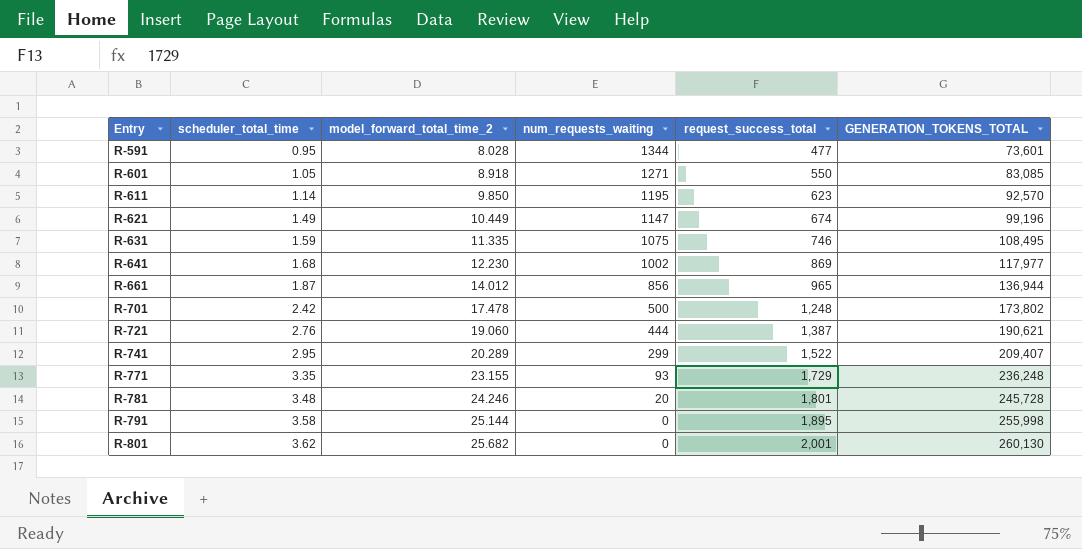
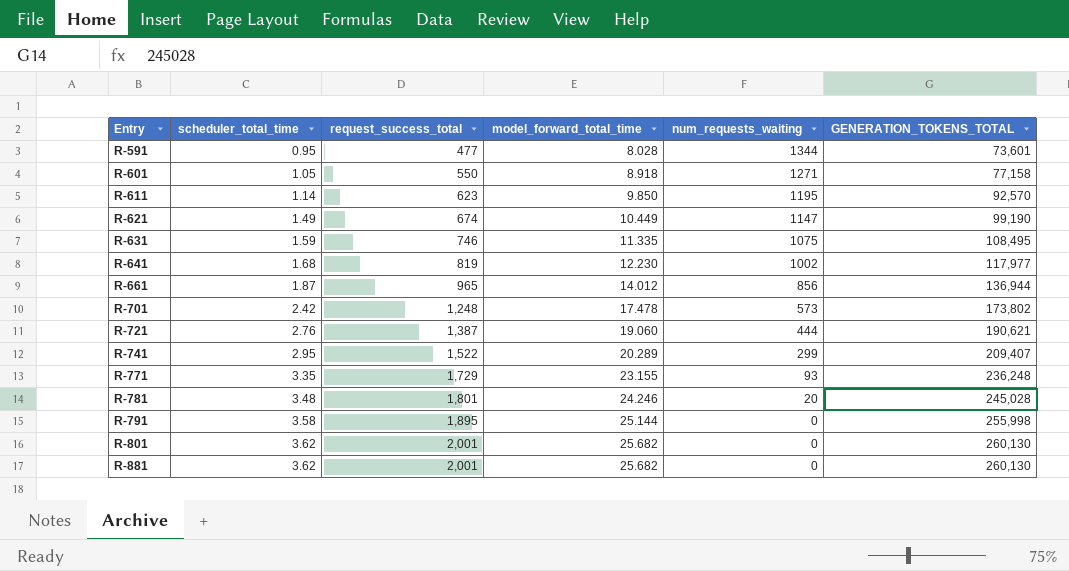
column request_success_total | position: 5 -> 3
column name: model_forward_total_time_2 -> model_forward_total_time
R-601 | GENERATION_TOKENS_TOTAL: 83,085 -> 77,158
R-621 | GENERATION_TOKENS_TOTAL: 99,196 -> 99,190
R-641 | request_success_total: 869 -> 819
R-701 | num_requests_waiting: 500 -> 573
R-781 | GENERATION_TOKENS_TOTAL: 245,728 -> 245,028
row R-881: none -> 3.62 | 2,001 | 25.682 | 0 | 260,130

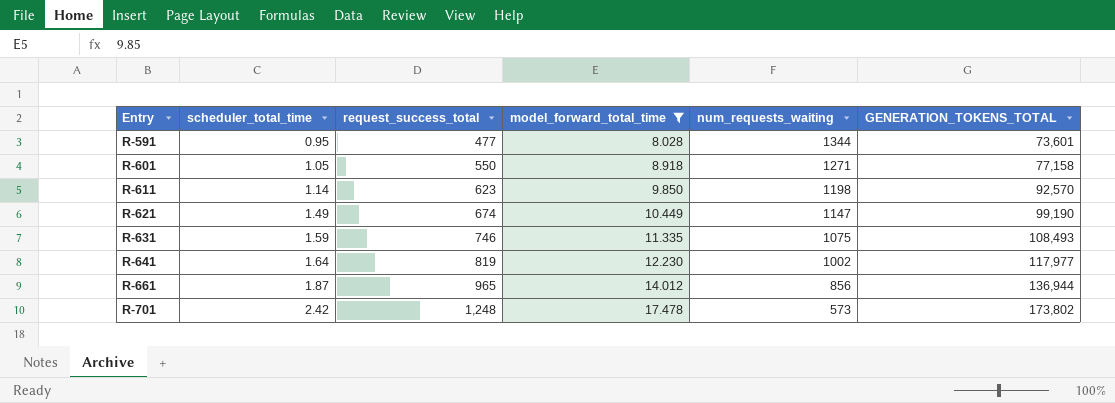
filter: none -> model_forward_total_time <= 17.478
R-611 | num_requests_waiting: 1195 -> 1198
R-631 | GENERATION_TOKENS_TOTAL: 108,495 -> 108,493
R-641 | scheduler_total_time: 1.68 -> 1.64

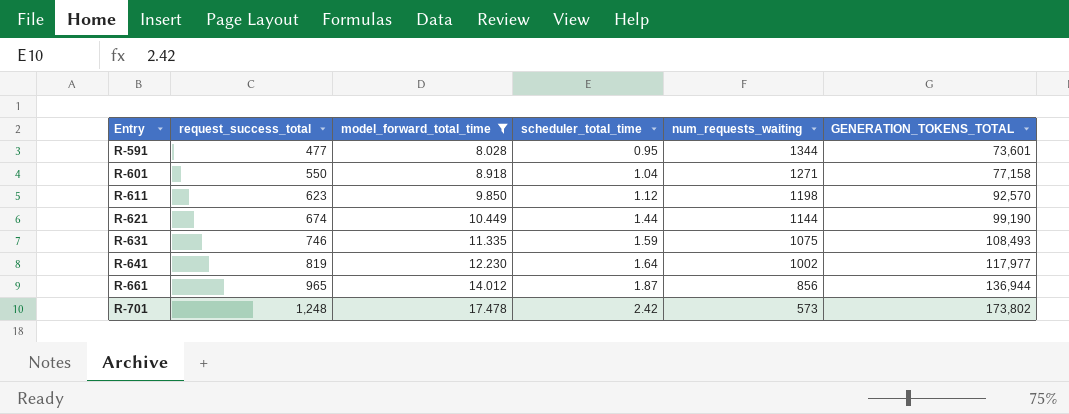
column scheduler_total_time | position: 2 -> 4
R-601 | scheduler_total_time: 1.05 -> 1.04
R-611 | scheduler_total_time: 1.14 -> 1.12
R-621 | scheduler_total_time: 1.49 -> 1.44
R-621 | num_requests_waiting: 1147 -> 1144

